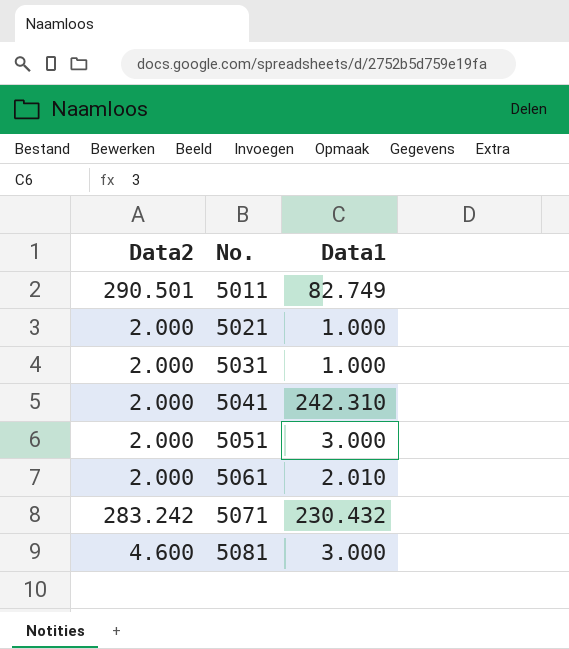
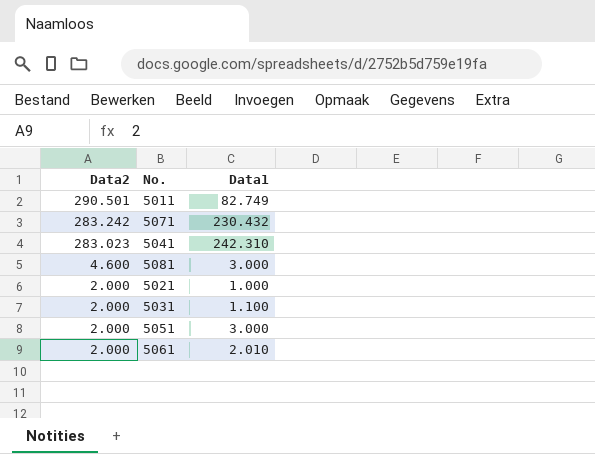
row order: No. ascending -> Data2 descending
5041 | Data2: 2.000 -> 283.023
5031 | Data1: 1.000 -> 1.100

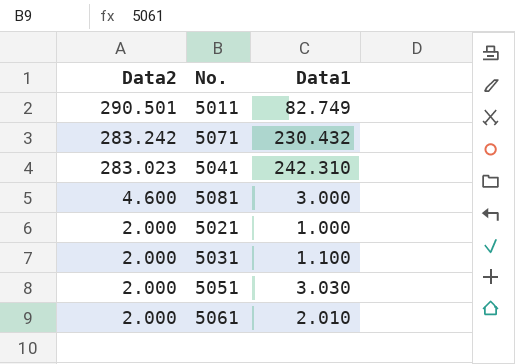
5051 | Data1: 3.000 -> 3.030

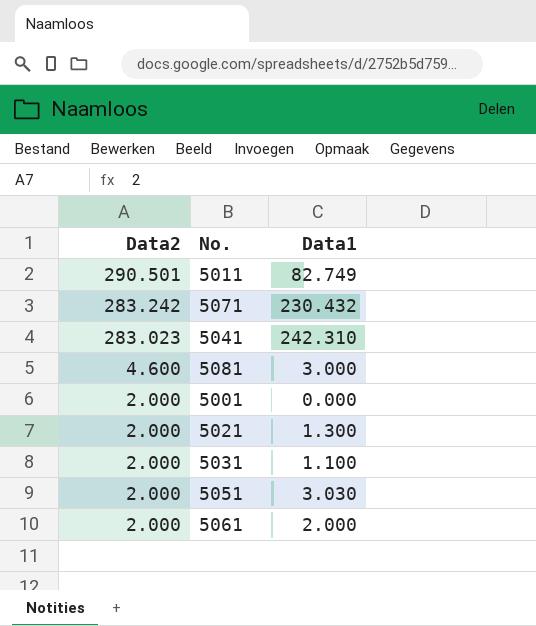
row 5001: none -> 2.000 | 0.000
5021 | Data1: 1.000 -> 1.300
5061 | Data1: 2.010 -> 2.000

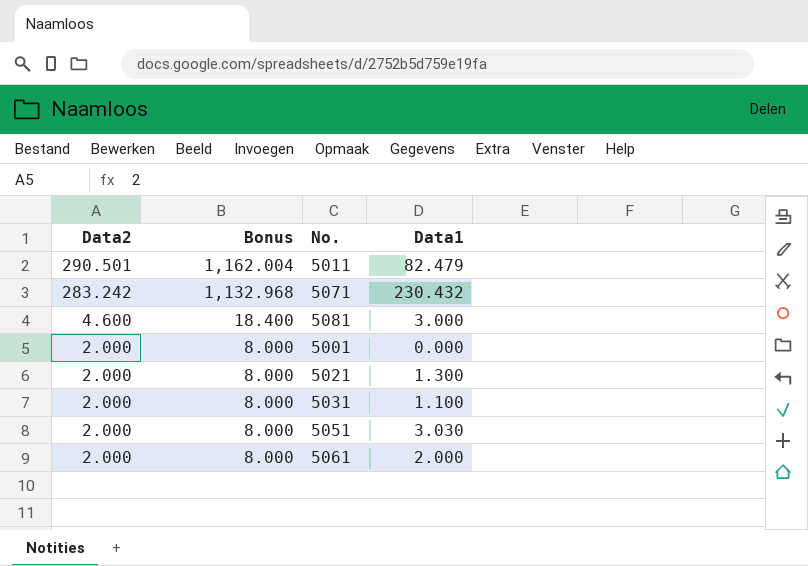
column Bonus | formula: none -> [Data2] * 4
row 5041: 283.023 | 242.310 -> none
5011 | Data1: 82.749 -> 82.479

